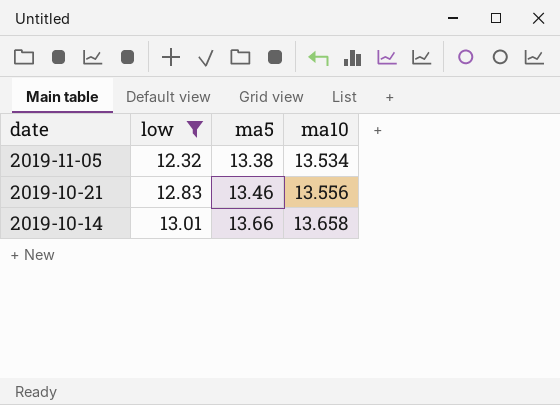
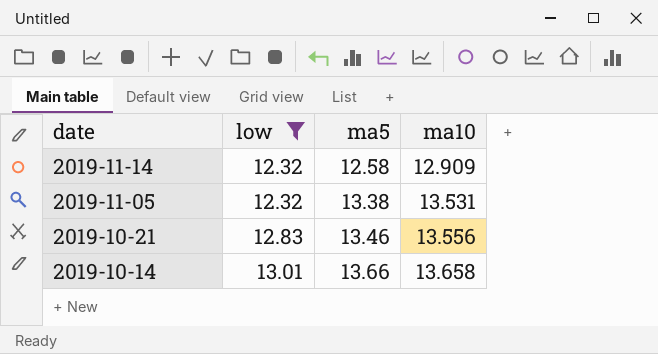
row 2019-11-14: none -> 12.32 | 12.58 | 12.909
2019-11-05 | ma10: 13.534 -> 13.531

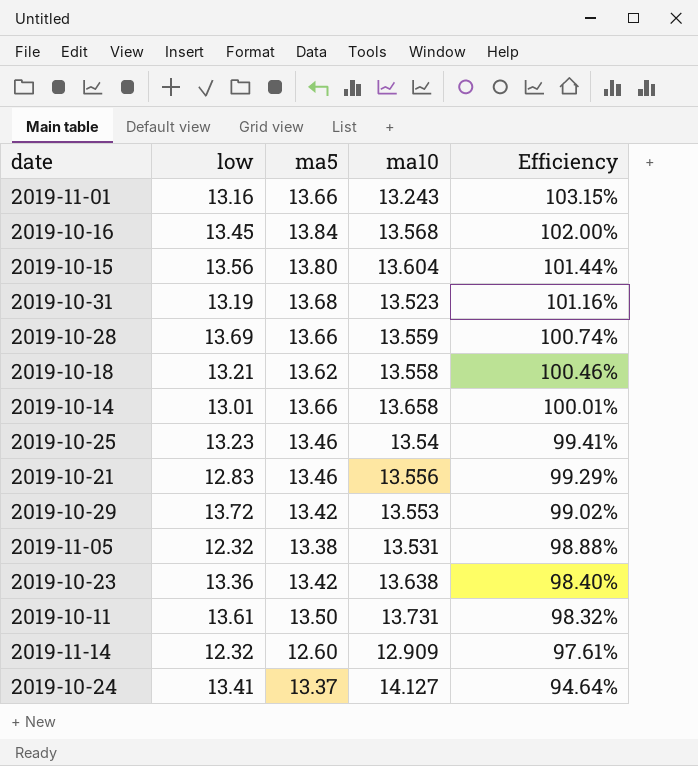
filter: low <= 13.01 -> none
row order: date descending -> Efficiency descending
column Efficiency | formula: none -> [ma5] / [ma10]
2019-11-14 | ma5: 12.58 -> 12.60

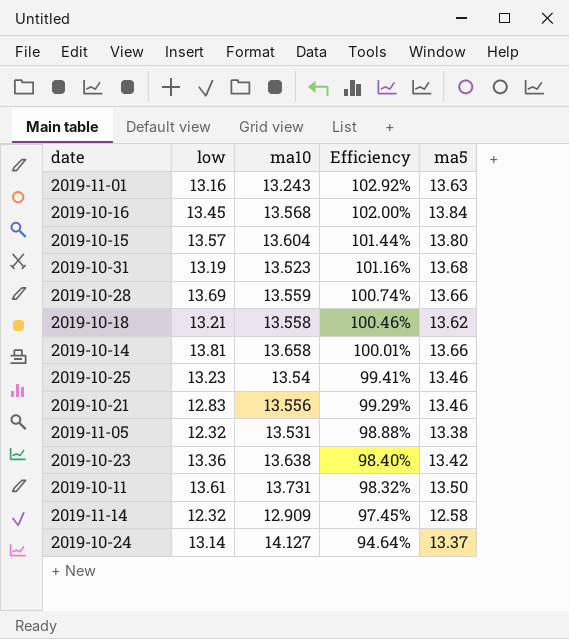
column ma5 | position: 3 -> 5
row 2019-10-29: 13.72 | 13.42 | 13.553 | 99.02% -> none
2019-11-01 | Efficiency: 103.15% -> 102.92%
2019-11-01 | ma5: 13.66 -> 13.63
2019-10-15 | low: 13.56 -> 13.57
2019-10-14 | low: 13.01 -> 13.81
2019-11-14 | Efficiency: 97.61% -> 97.45%
2019-11-14 | ma5: 12.60 -> 12.58
2019-10-24 | low: 13.41 -> 13.14

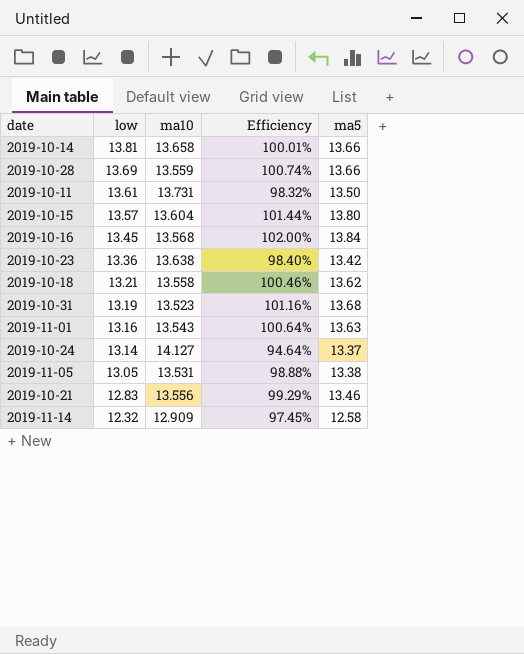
row order: Efficiency descending -> low descending
row 2019-10-25: 13.23 | 13.54 | 99.41% | 13.46 -> none
2019-11-01 | ma10: 13.243 -> 13.543
2019-11-01 | Efficiency: 102.92% -> 100.64%
2019-11-05 | low: 12.32 -> 13.05

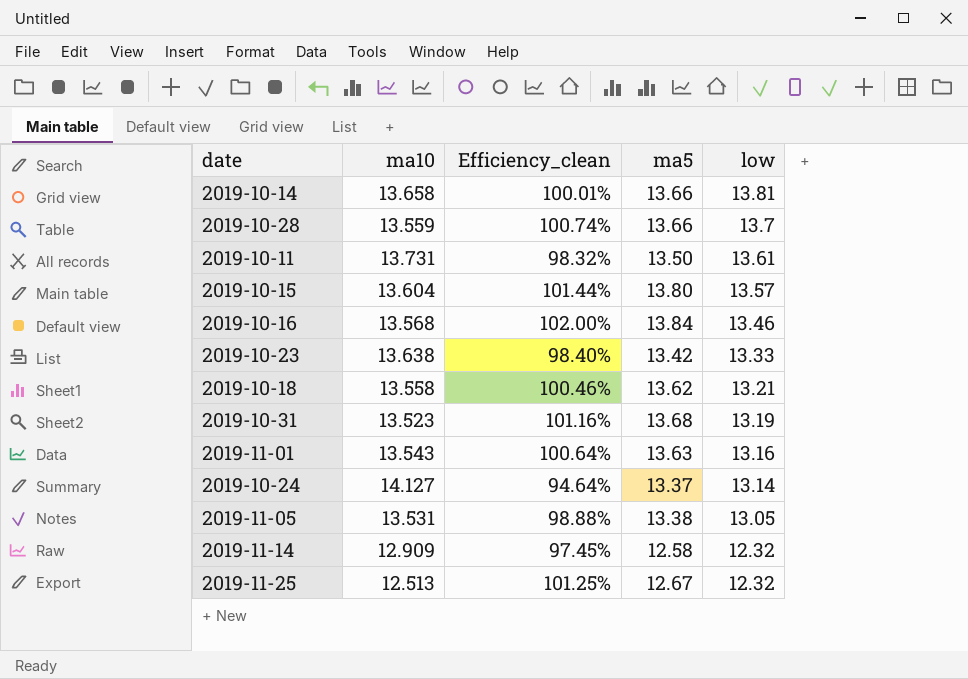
column name: Efficiency -> Efficiency_clean
column low | position: 2 -> 5
row 2019-10-21: 12.83 | 13.556 | 99.29% | 13.46 -> none
2019-10-28 | low: 13.69 -> 13.7
2019-10-16 | low: 13.45 -> 13.46
2019-10-23 | low: 13.36 -> 13.33
row 2019-11-25: none -> 12.513 | 101.25% | 12.67 | 12.32

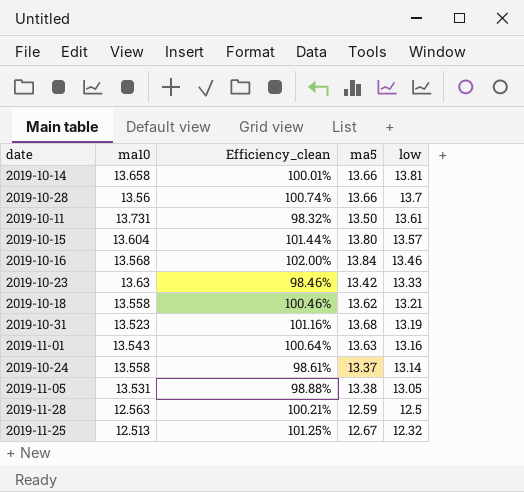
row 2019-11-14: 12.909 | 97.45% | 12.58 | 12.32 -> none
2019-10-28 | ma10: 13.559 -> 13.56
2019-10-23 | ma10: 13.638 -> 13.63
2019-10-23 | Efficiency_clean: 98.40% -> 98.46%
2019-10-24 | ma10: 14.127 -> 13.558
2019-10-24 | Efficiency_clean: 94.64% -> 98.61%
row 2019-11-28: none -> 12.563 | 100.21% | 12.59 | 12.5

